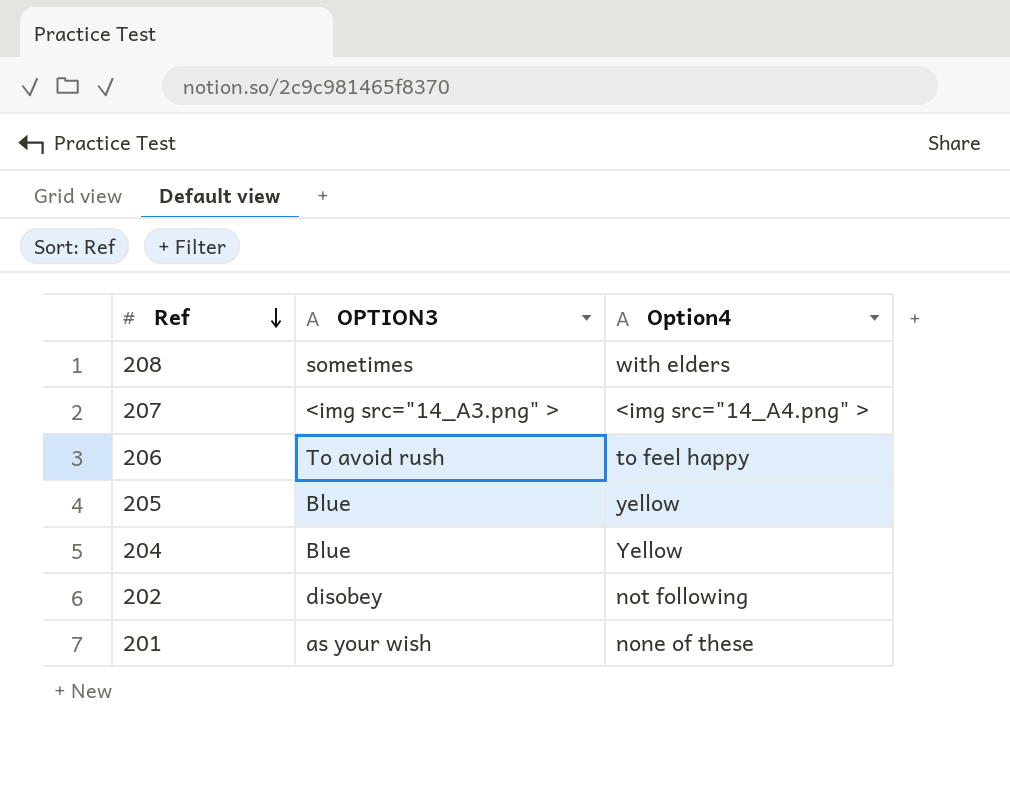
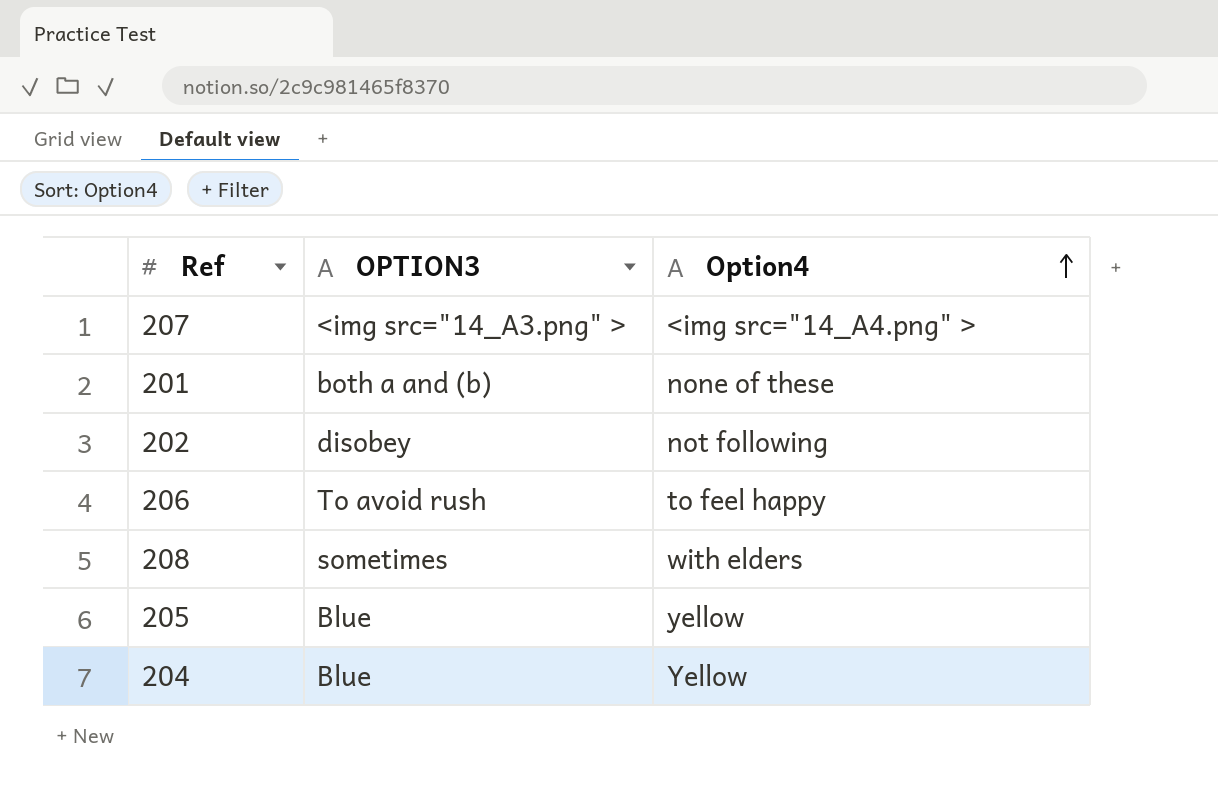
row order: Ref descending -> Option4 ascending
201 | OPTION3: as your wish -> both a and (b)

